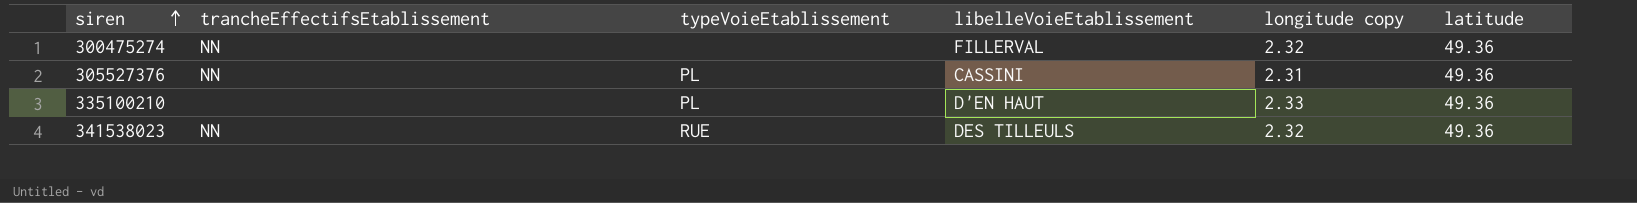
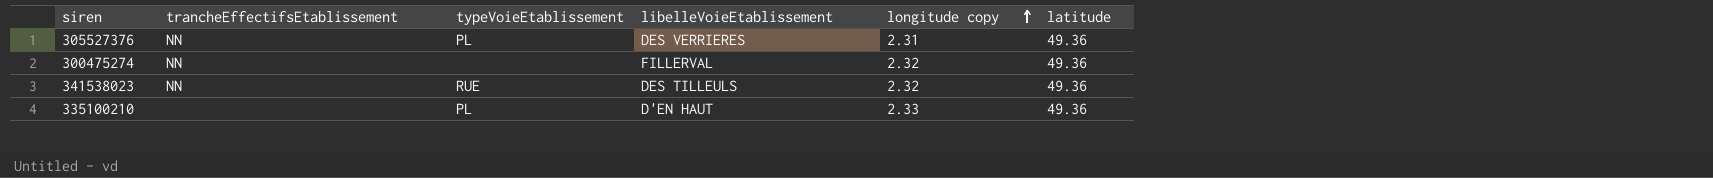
row order: siren ascending -> longitude copy ascending
305527376 | libelleVoieEtablissement: CASSINI -> DES VERRIERES

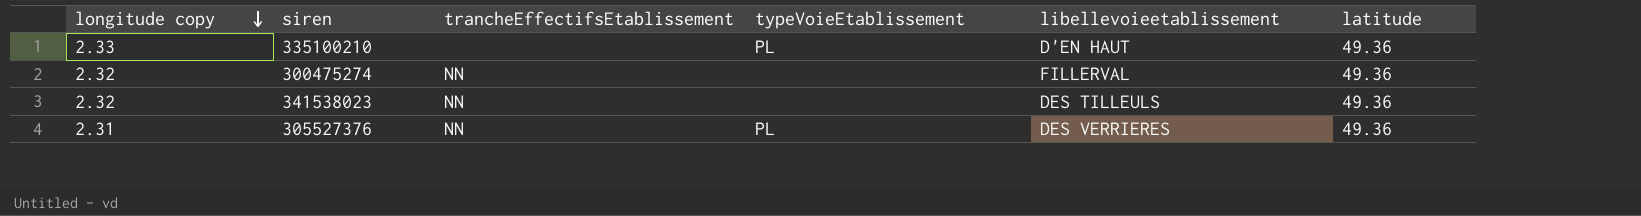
row order: longitude copy ascending -> longitude copy descending
column longitude copy | position: 5 -> 1
column name: libelleVoieEtablissement -> libellevoieetablissement
341538023 | typeVoieEtablissement: RUE -> none

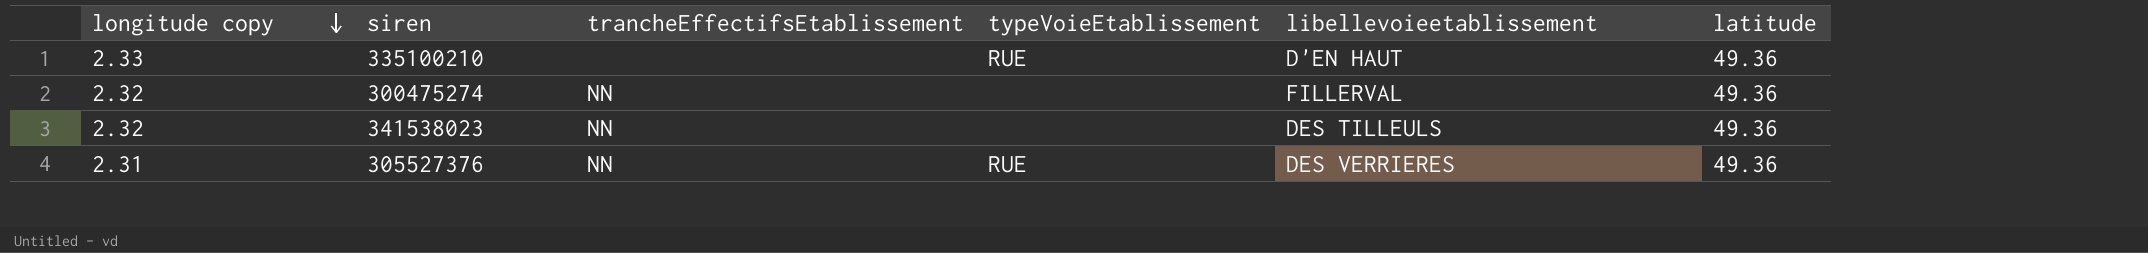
335100210 | typeVoieEtablissement: PL -> RUE
305527376 | typeVoieEtablissement: PL -> RUE

